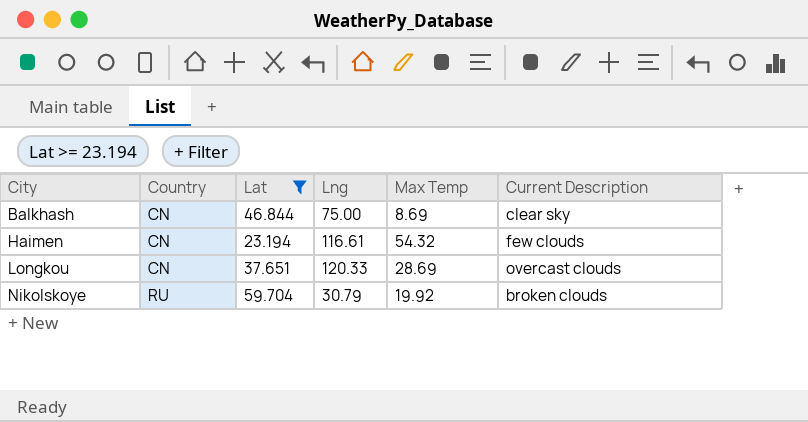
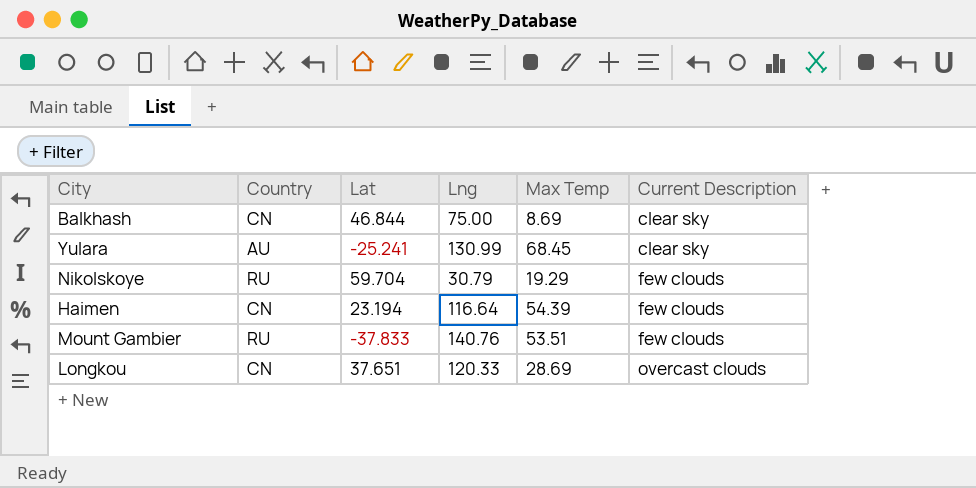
filter: Lat >= 23.194 -> none
row order: City ascending -> Current Description ascending
Nikolskoye | Max Temp: 19.92 -> 19.29
Nikolskoye | Current Description: broken clouds -> few clouds
Haimen | Lng: 116.61 -> 116.64
Haimen | Max Temp: 54.32 -> 54.39

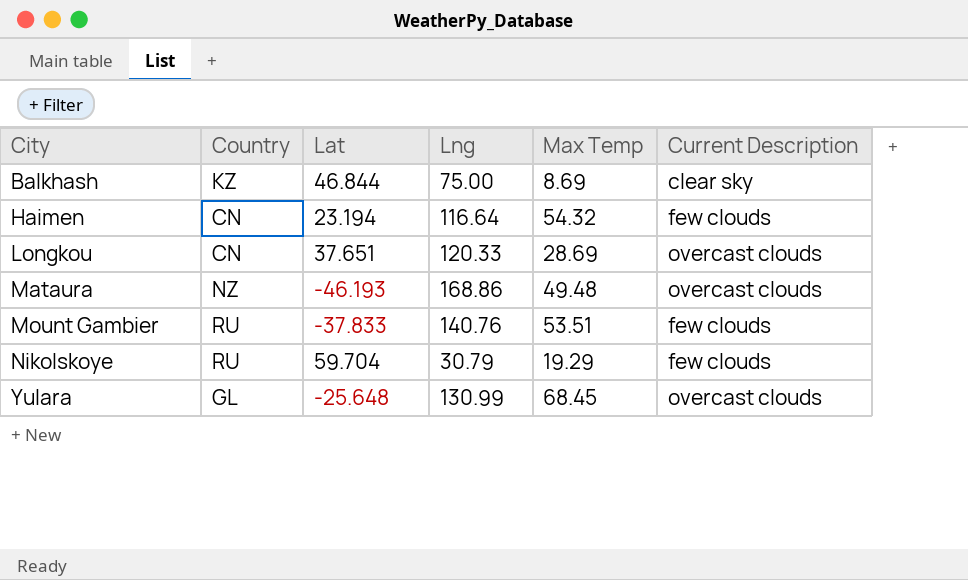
row order: Current Description ascending -> City ascending
Balkhash | Country: CN -> KZ
Haimen | Max Temp: 54.39 -> 54.32
row Mataura: none -> NZ | -46.193 | 168.86 | 49.48 | overcast clouds
Yulara | Country: AU -> GL
Yulara | Lat: -25.241 -> -25.648
Yulara | Current Description: clear sky -> overcast clouds

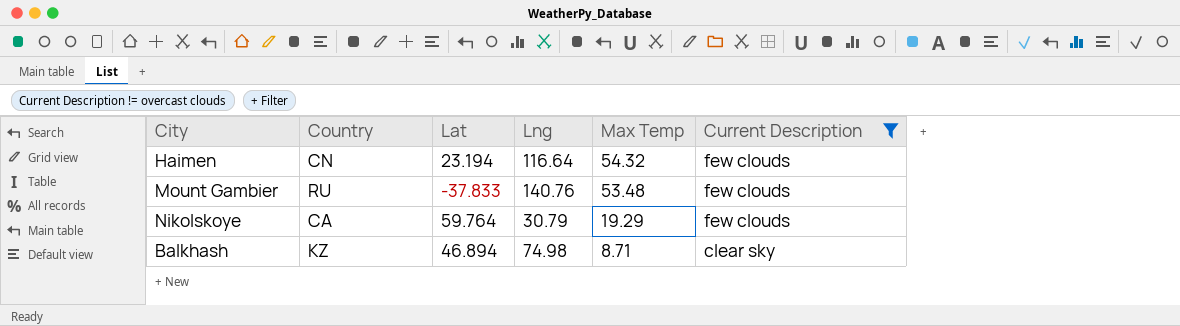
filter: none -> Current Description != overcast clouds
row order: City ascending -> Max Temp descending
Mount Gambier | Max Temp: 53.51 -> 53.48
Nikolskoye | Country: RU -> CA
Nikolskoye | Lat: 59.704 -> 59.764
Balkhash | Lat: 46.844 -> 46.894
Balkhash | Lng: 75.00 -> 74.98
Balkhash | Max Temp: 8.69 -> 8.71

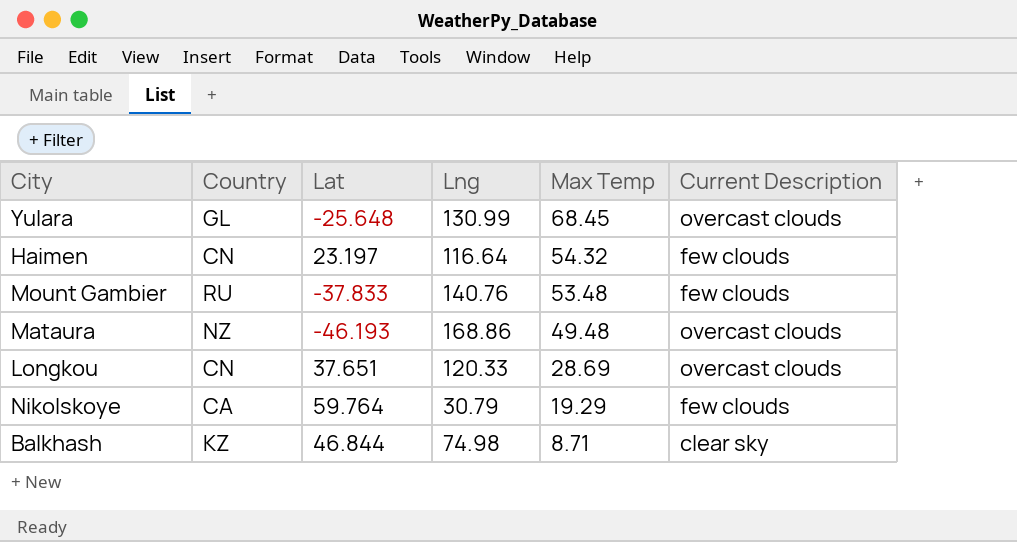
filter: Current Description != overcast clouds -> none
Haimen | Lat: 23.194 -> 23.197
Balkhash | Lat: 46.894 -> 46.844

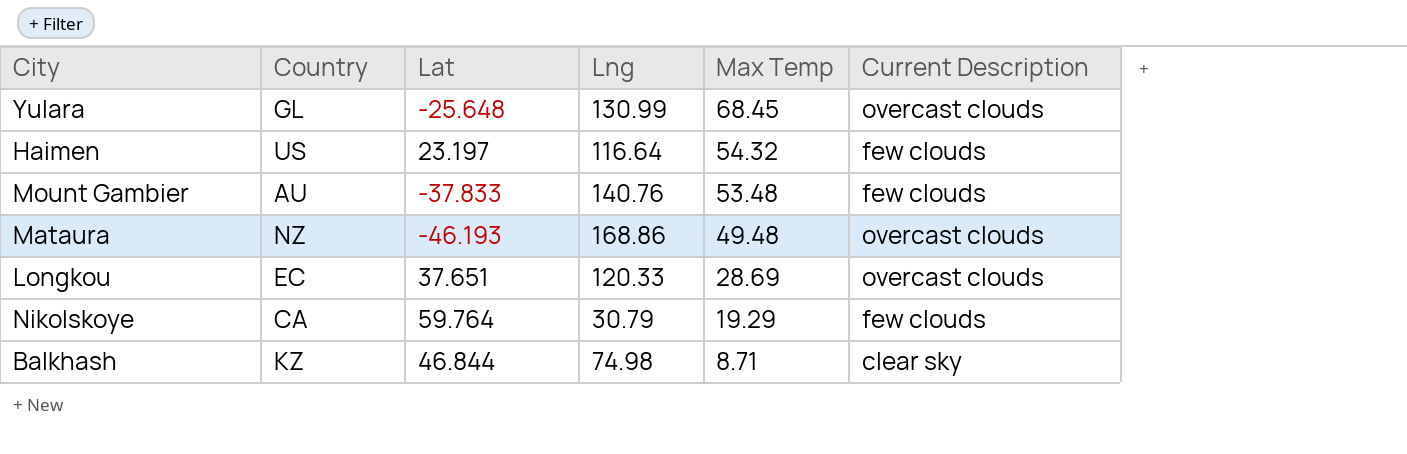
Haimen | Country: CN -> US
Mount Gambier | Country: RU -> AU
Longkou | Country: CN -> EC

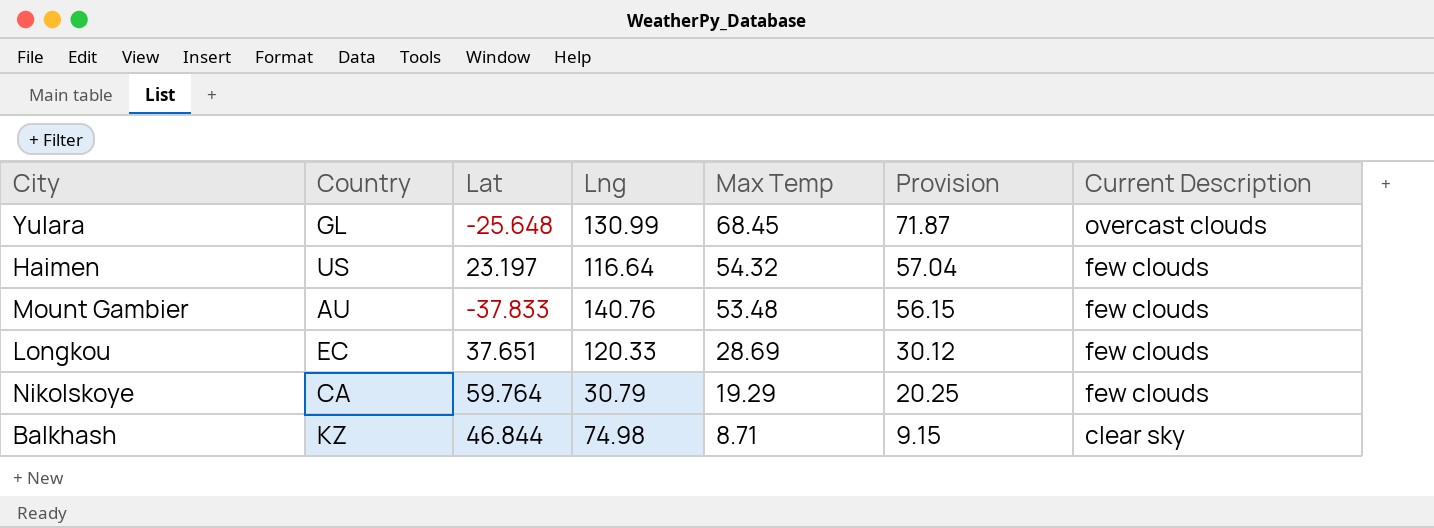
column Provision | formula: none -> [Max Temp] * 1.05
row Mataura: NZ | -46.193 | 168.86 | 49.48 | overcast clouds -> none
Longkou | Current Description: overcast clouds -> few clouds

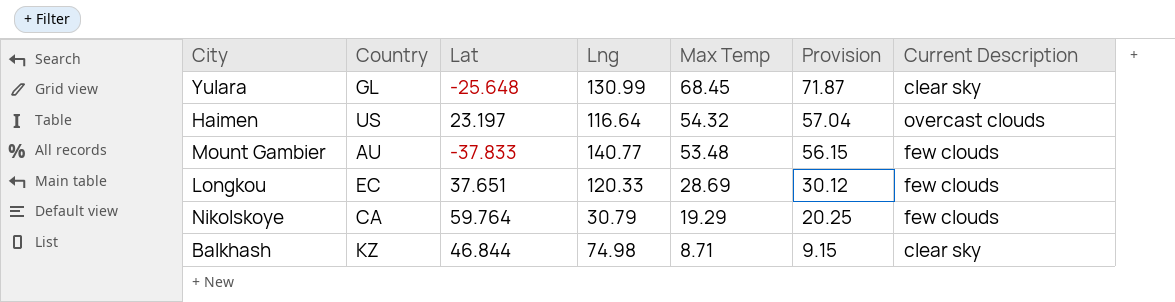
Yulara | Current Description: overcast clouds -> clear sky
Haimen | Current Description: few clouds -> overcast clouds
Mount Gambier | Lng: 140.76 -> 140.77

